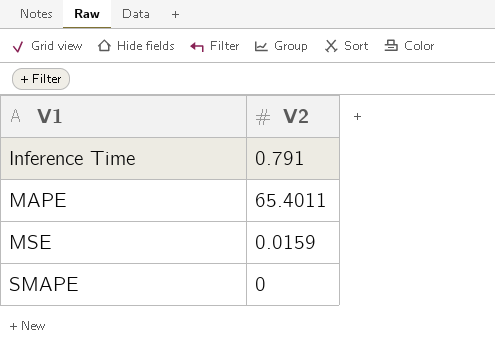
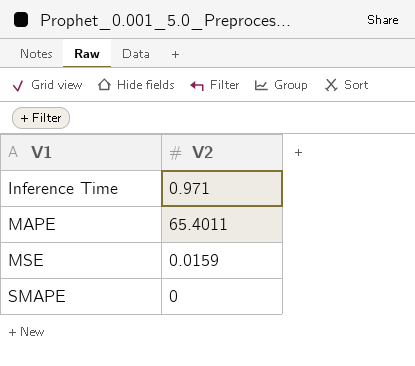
Inference Time | V2: 0.791 -> 0.971

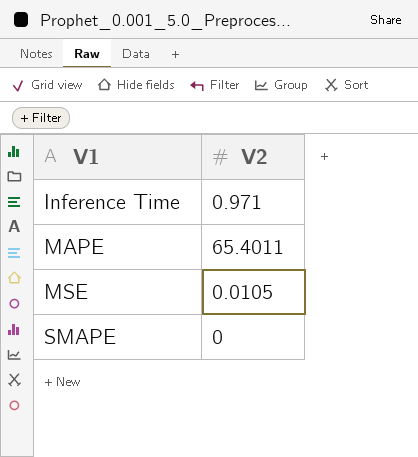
MSE | V2: 0.0159 -> 0.0105

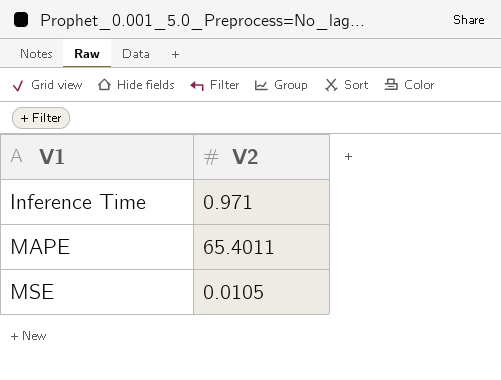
row SMAPE: 0 -> none

